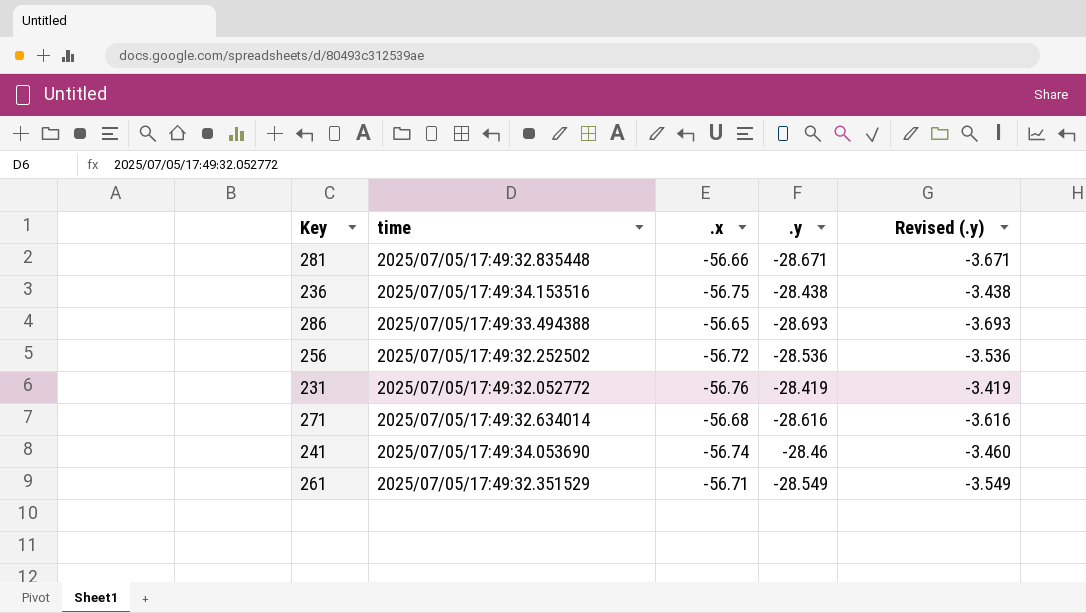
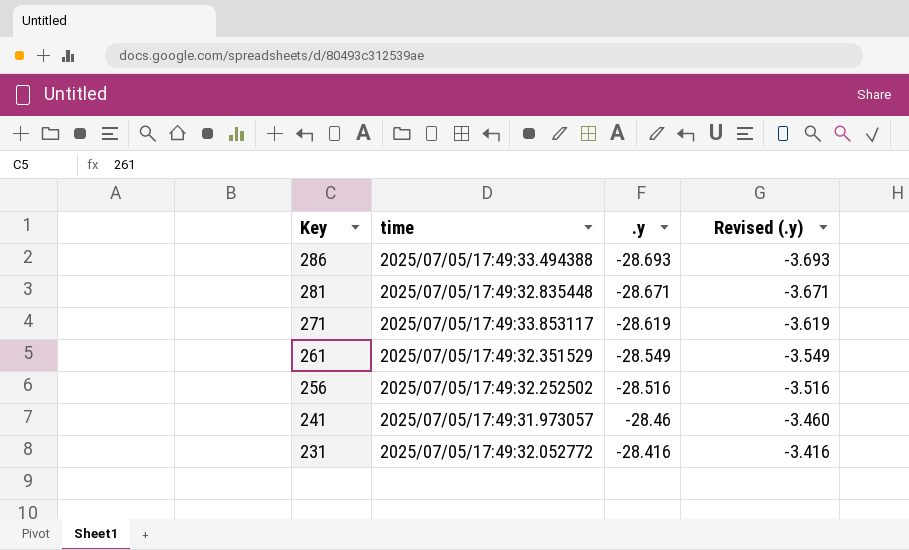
row order: none -> Key descending
column .x | position: 3 -> none
row 236: 2025/07/05/17:49:34.153516 | -56.75 | -28.438 | -3.438 -> none
271 | time: 2025/07/05/17:49:32.634014 -> 2025/07/05/17:49:33.853117
271 | .y: -28.616 -> -28.619
271 | Revised (.y): -3.616 -> -3.619
256 | .y: -28.536 -> -28.516
256 | Revised (.y): -3.536 -> -3.516
241 | time: 2025/07/05/17:49:34.053690 -> 2025/07/05/17:49:31.973057
231 | .y: -28.419 -> -28.416
231 | Revised (.y): -3.419 -> -3.416

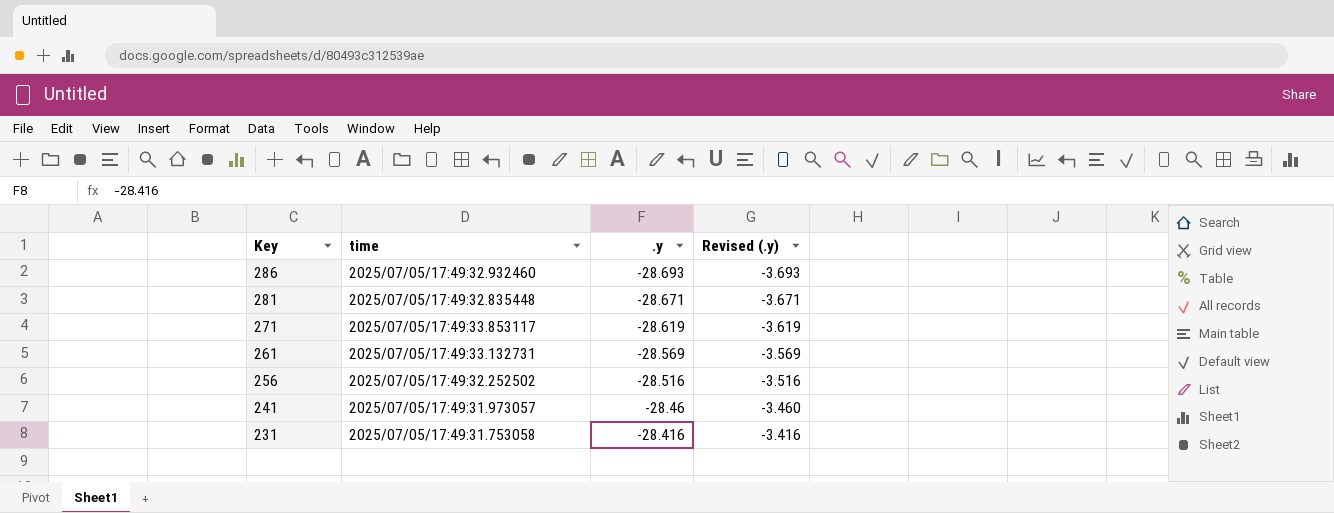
286 | time: 2025/07/05/17:49:33.494388 -> 2025/07/05/17:49:32.932460
261 | time: 2025/07/05/17:49:32.351529 -> 2025/07/05/17:49:33.132731
261 | .y: -28.549 -> -28.569
261 | Revised (.y): -3.549 -> -3.569
231 | time: 2025/07/05/17:49:32.052772 -> 2025/07/05/17:49:31.753058

